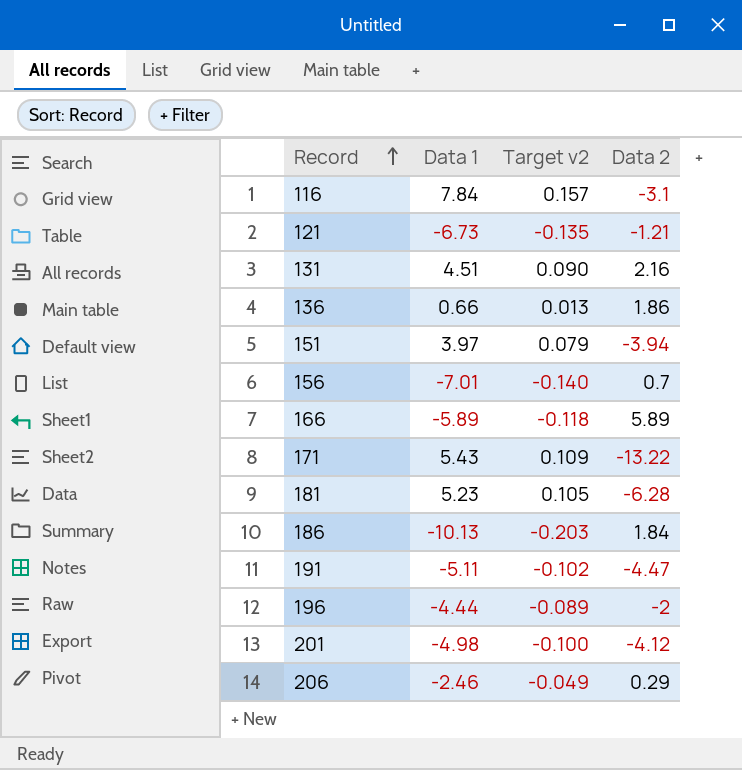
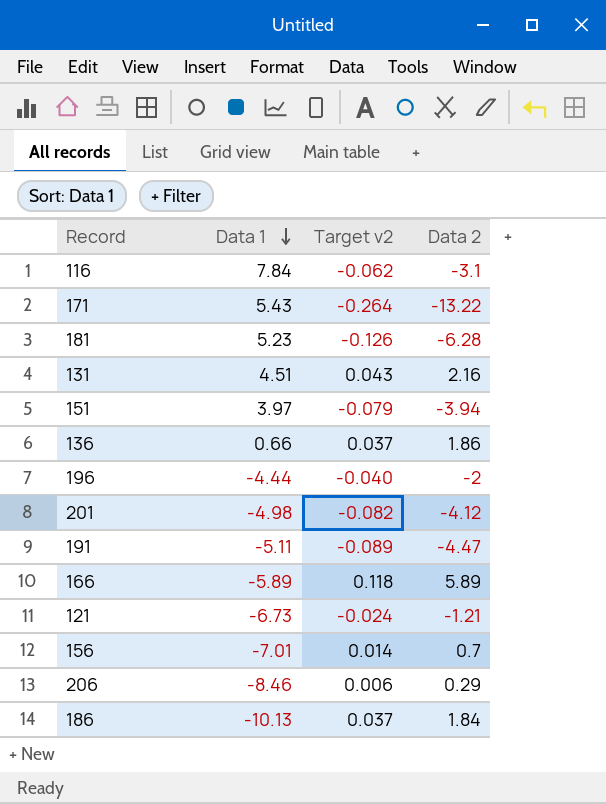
row order: Record ascending -> Data 1 descending
column Target v2 | formula: [Data 1] * 0.02 -> [Data 2] * 0.02
206 | Data 1: -2.46 -> -8.46

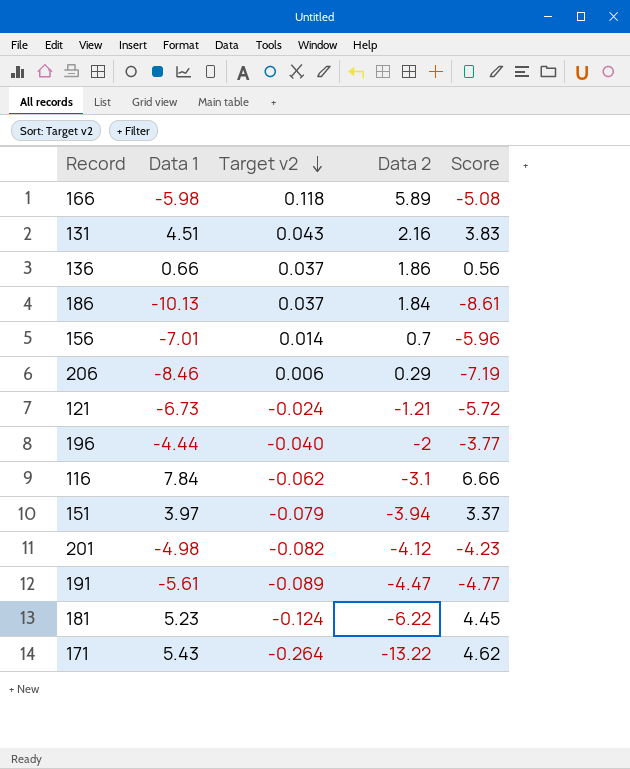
row order: Data 1 descending -> Target v2 descending
column Score | formula: none -> [Data 1] * 0.85
166 | Data 1: -5.89 -> -5.98
191 | Data 1: -5.11 -> -5.61
181 | Target v2: -0.126 -> -0.124
181 | Data 2: -6.28 -> -6.22

